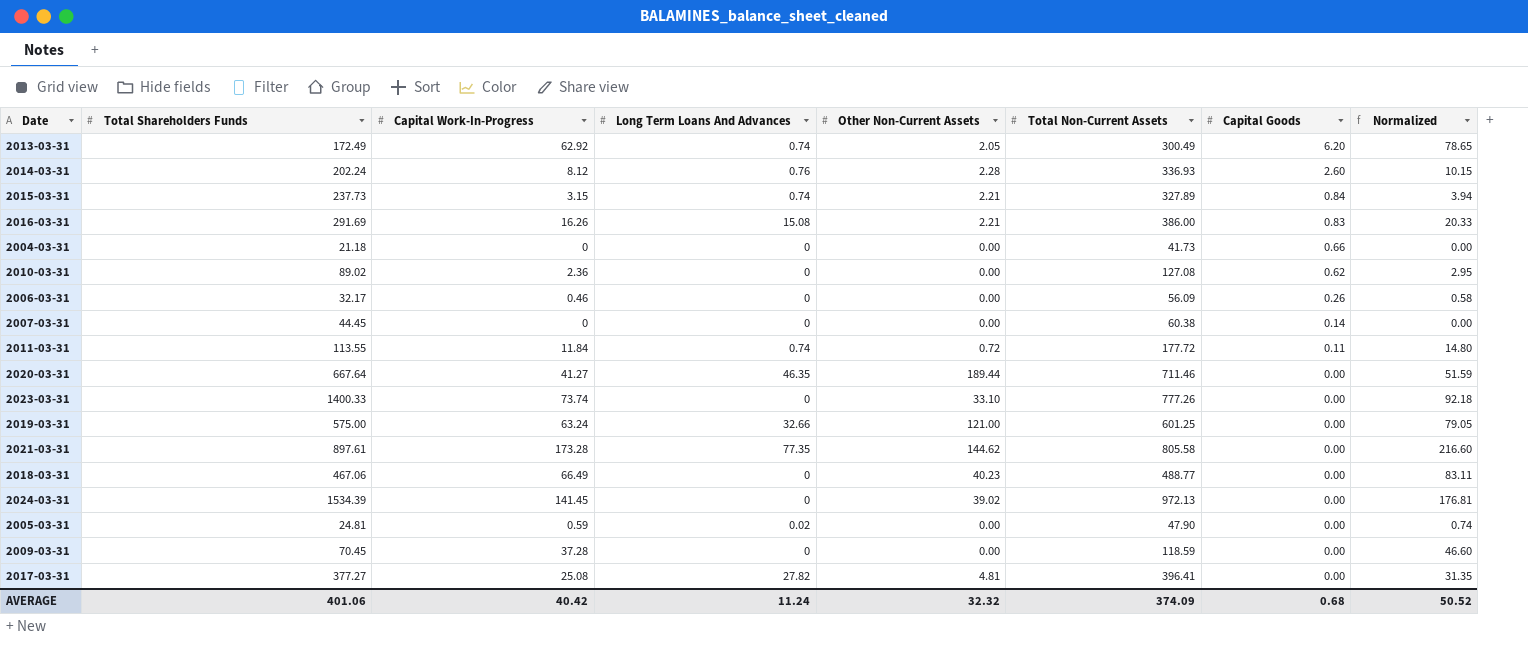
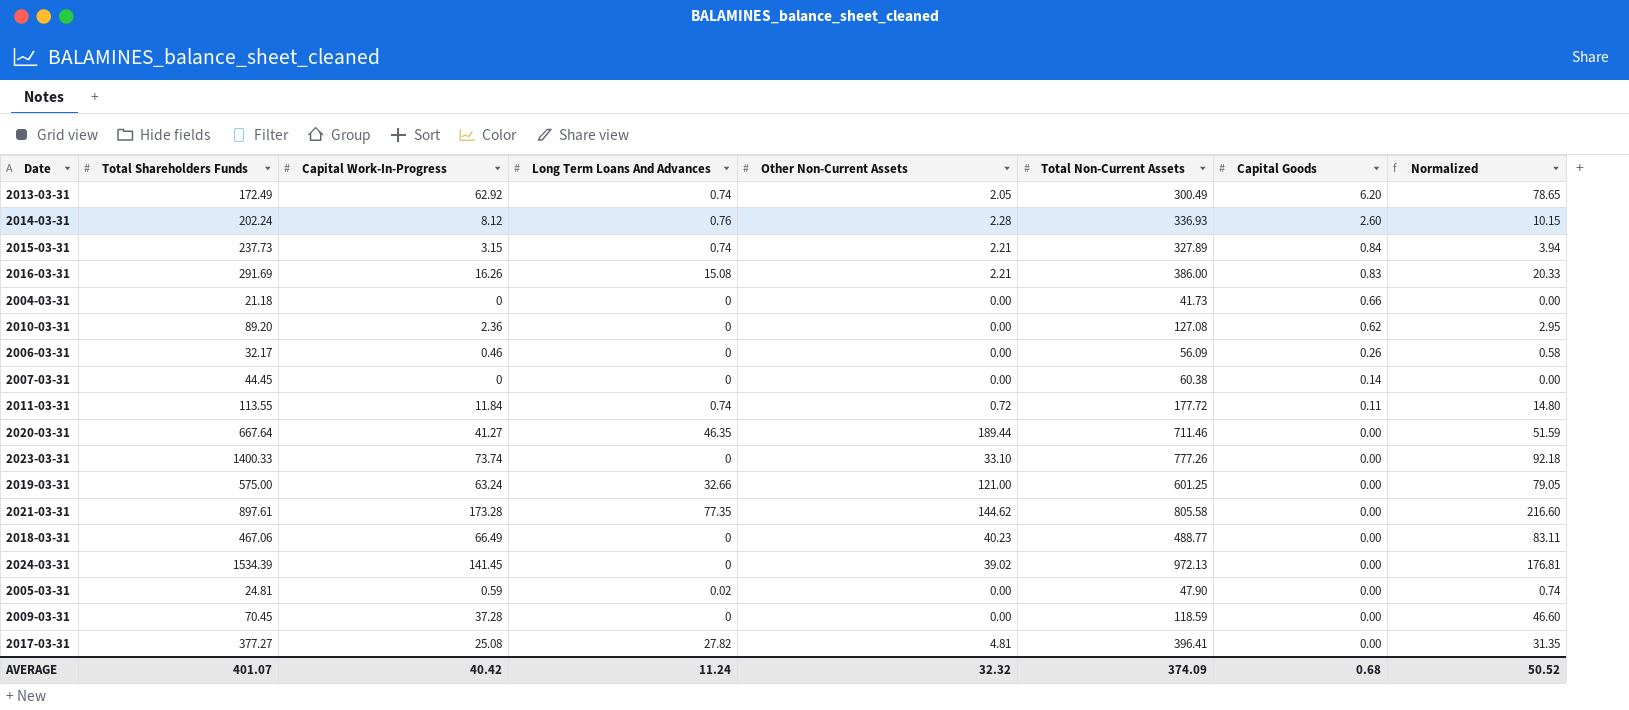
2010-03-31 | Total Shareholders Funds: 89.02 -> 89.20
AVERAGE | Total Shareholders Funds: 401.06 -> 401.07

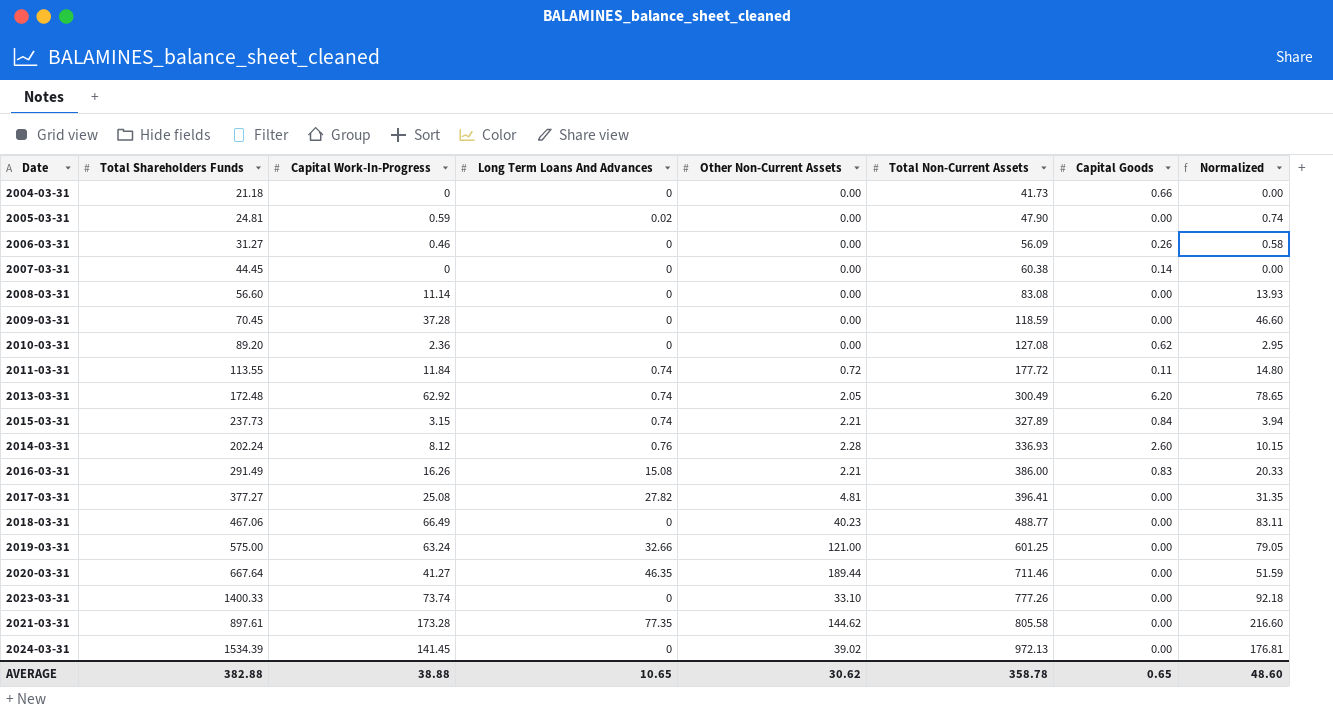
row order: Capital Goods descending -> Total Non-Current Assets ascending
2006-03-31 | Total Shareholders Funds: 32.17 -> 31.27
row 2008-03-31: none -> 56.60 | 11.14 | 0 | 0.00 | 83.08 | 0.00 | 13.93
2013-03-31 | Total Shareholders Funds: 172.49 -> 172.48
2016-03-31 | Total Shareholders Funds: 291.69 -> 291.49
AVERAGE | Total Shareholders Funds: 401.07 -> 382.88
AVERAGE | Capital Work-In-Progress: 40.42 -> 38.88
AVERAGE | Long Term Loans And Advances: 11.24 -> 10.65
AVERAGE | Other Non-Current Assets: 32.32 -> 30.62
AVERAGE | Total Non-Current Assets: 374.09 -> 358.78
AVERAGE | Capital Goods: 0.68 -> 0.65
AVERAGE | Normalized: 50.52 -> 48.60

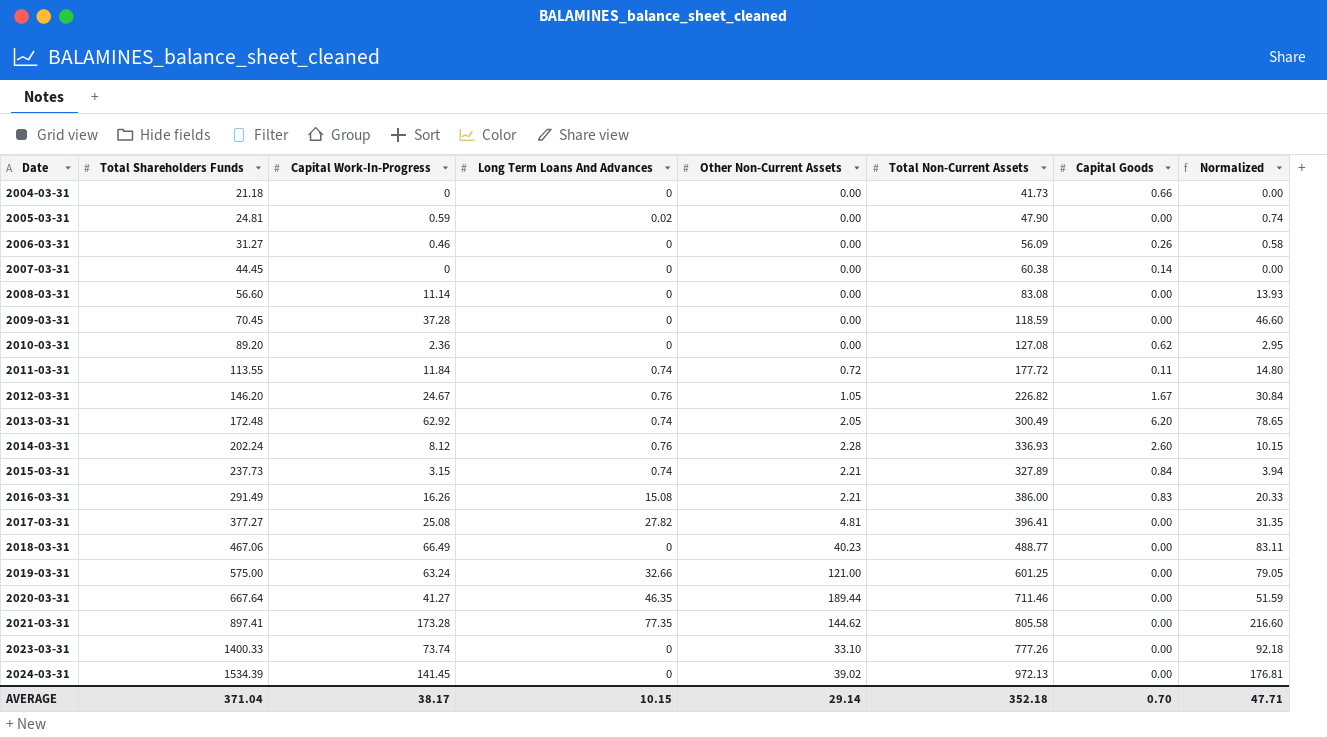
row order: Total Non-Current Assets ascending -> Date ascending
row 2012-03-31: none -> 146.20 | 24.67 | 0.76 | 1.05 | 226.82 | 1.67 | 30.84
2021-03-31 | Total Shareholders Funds: 897.61 -> 897.41
AVERAGE | Total Shareholders Funds: 382.88 -> 371.04
AVERAGE | Capital Work-In-Progress: 38.88 -> 38.17
AVERAGE | Long Term Loans And Advances: 10.65 -> 10.15
AVERAGE | Other Non-Current Assets: 30.62 -> 29.14
AVERAGE | Total Non-Current Assets: 358.78 -> 352.18
AVERAGE | Capital Goods: 0.65 -> 0.70
AVERAGE | Normalized: 48.60 -> 47.71

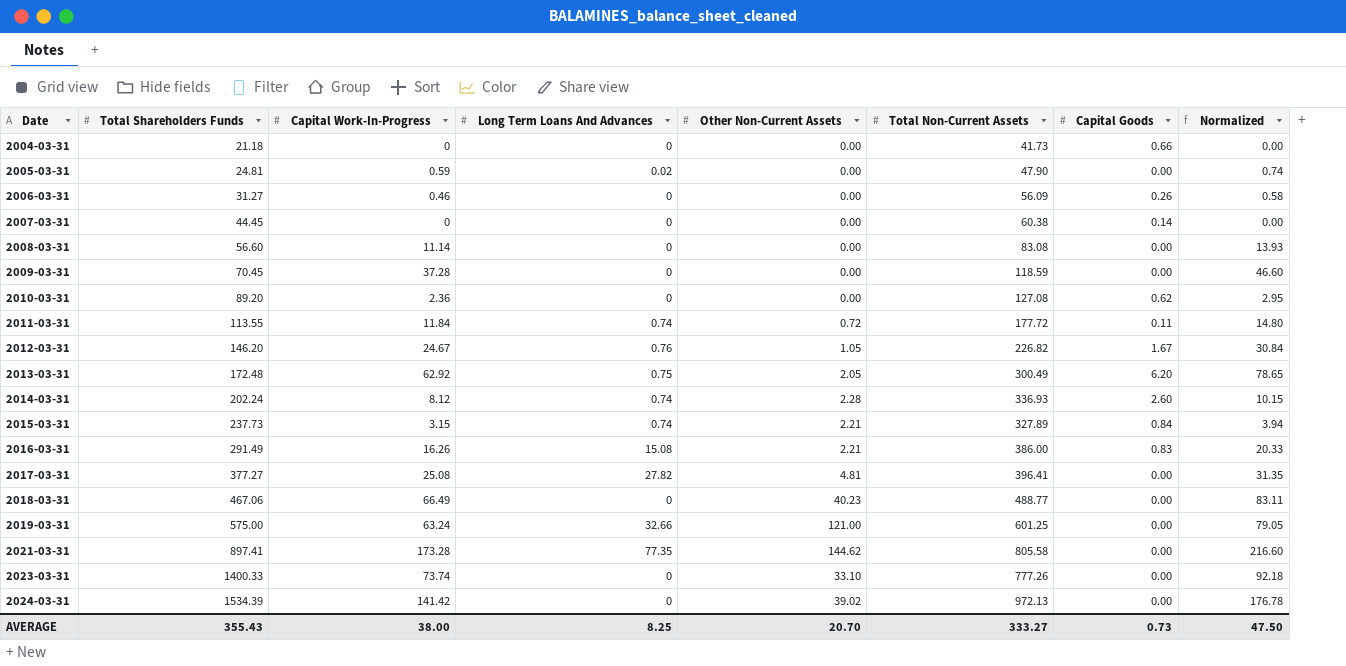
row 2020-03-31: 667.64 | 41.27 | 46.35 | 189.44 | 711.46 | 0.00 | 51.59 -> none
2013-03-31 | Long Term Loans And Advances: 0.74 -> 0.75
2014-03-31 | Long Term Loans And Advances: 0.76 -> 0.74
2024-03-31 | Capital Work-In-Progress: 141.45 -> 141.42
2024-03-31 | Normalized: 176.81 -> 176.78
AVERAGE | Total Shareholders Funds: 371.04 -> 355.43
AVERAGE | Capital Work-In-Progress: 38.17 -> 38.00
AVERAGE | Long Term Loans And Advances: 10.15 -> 8.25
AVERAGE | Other Non-Current Assets: 29.14 -> 20.70
AVERAGE | Total Non-Current Assets: 352.18 -> 333.27
AVERAGE | Capital Goods: 0.70 -> 0.73
AVERAGE | Normalized: 47.71 -> 47.50

